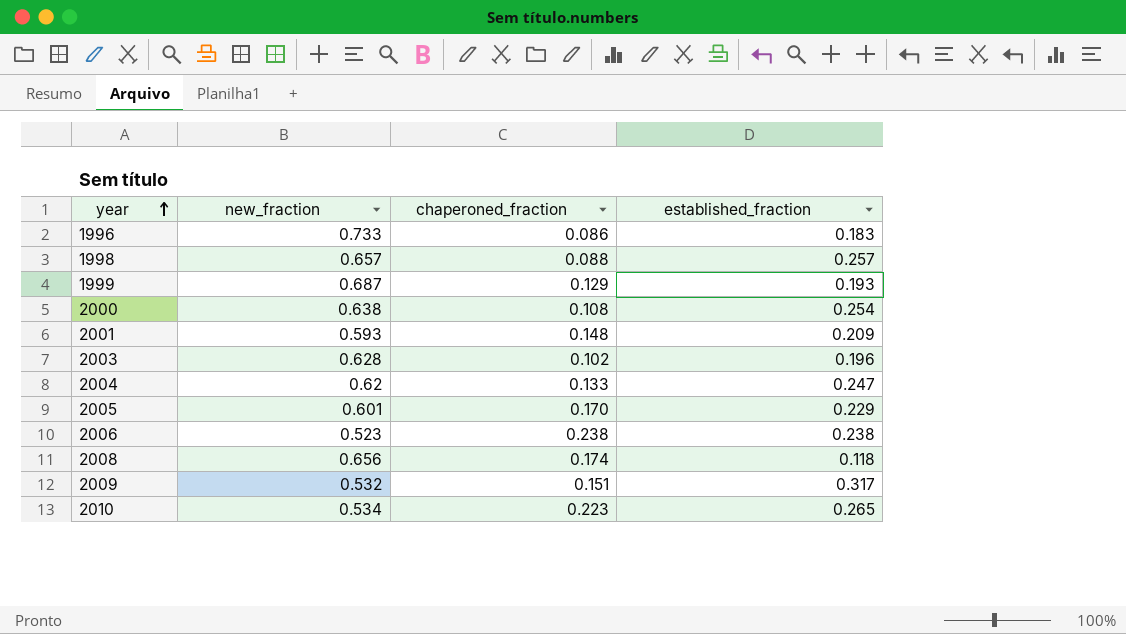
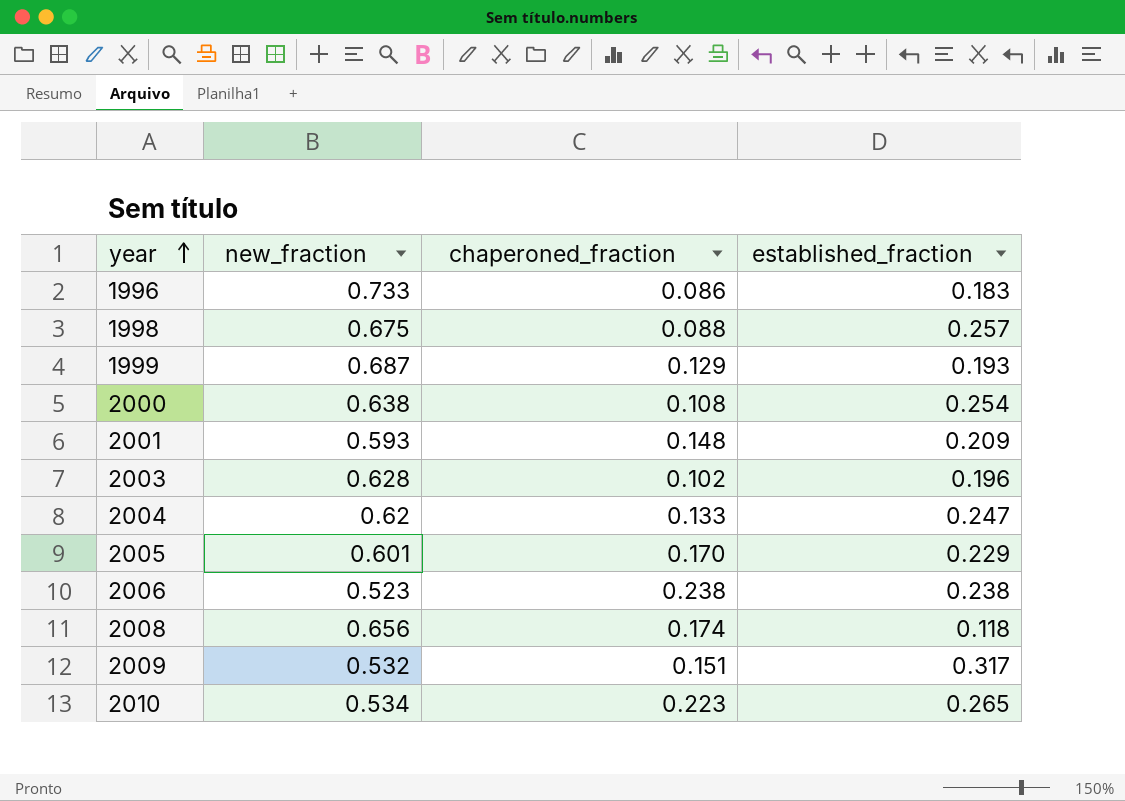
1998 | new_fraction: 0.657 -> 0.675

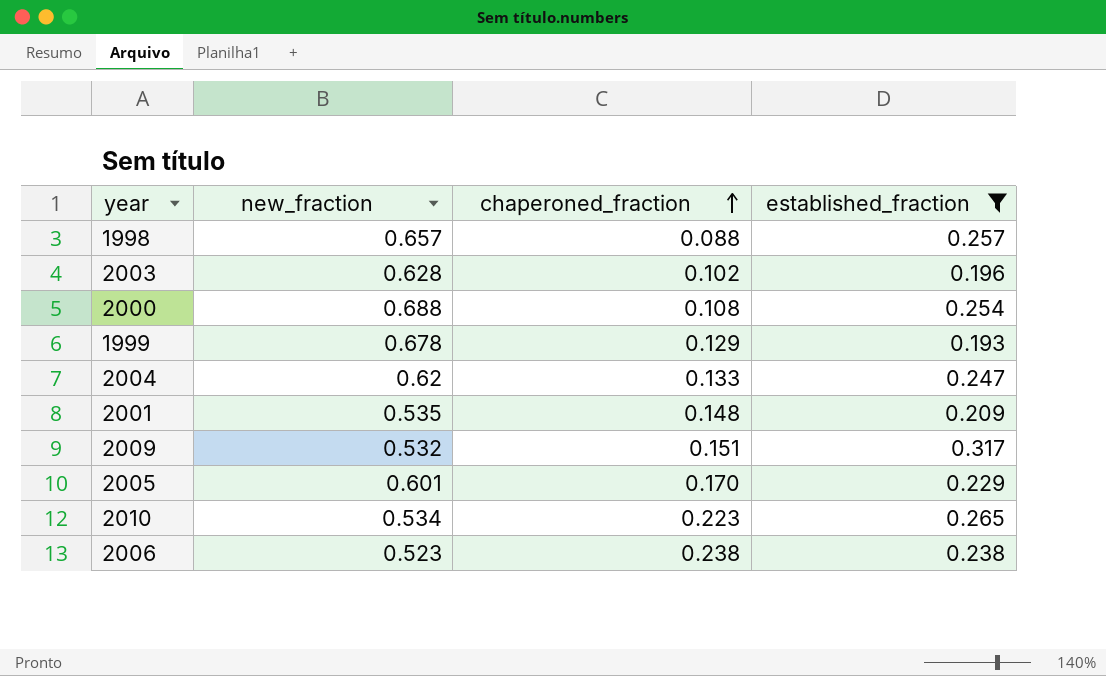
filter: none -> established_fraction >= 0.193
row order: year ascending -> chaperoned_fraction ascending
1998 | new_fraction: 0.675 -> 0.657
2000 | new_fraction: 0.638 -> 0.688
1999 | new_fraction: 0.687 -> 0.678
2001 | new_fraction: 0.593 -> 0.535

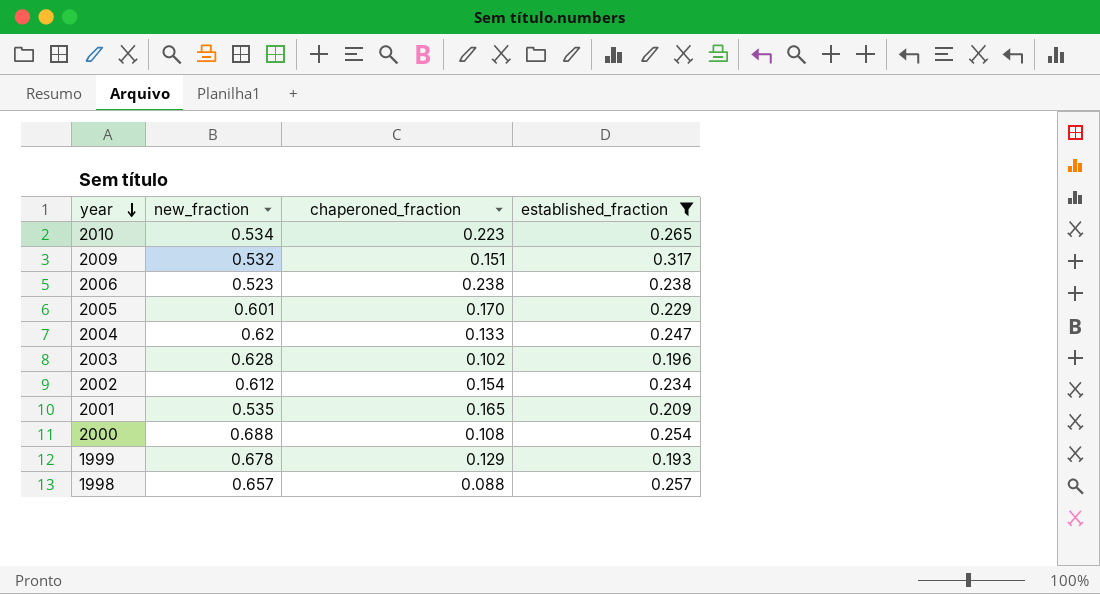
row order: chaperoned_fraction ascending -> year descending
row 2002: none -> 0.612 | 0.154 | 0.234
2001 | chaperoned_fraction: 0.148 -> 0.165

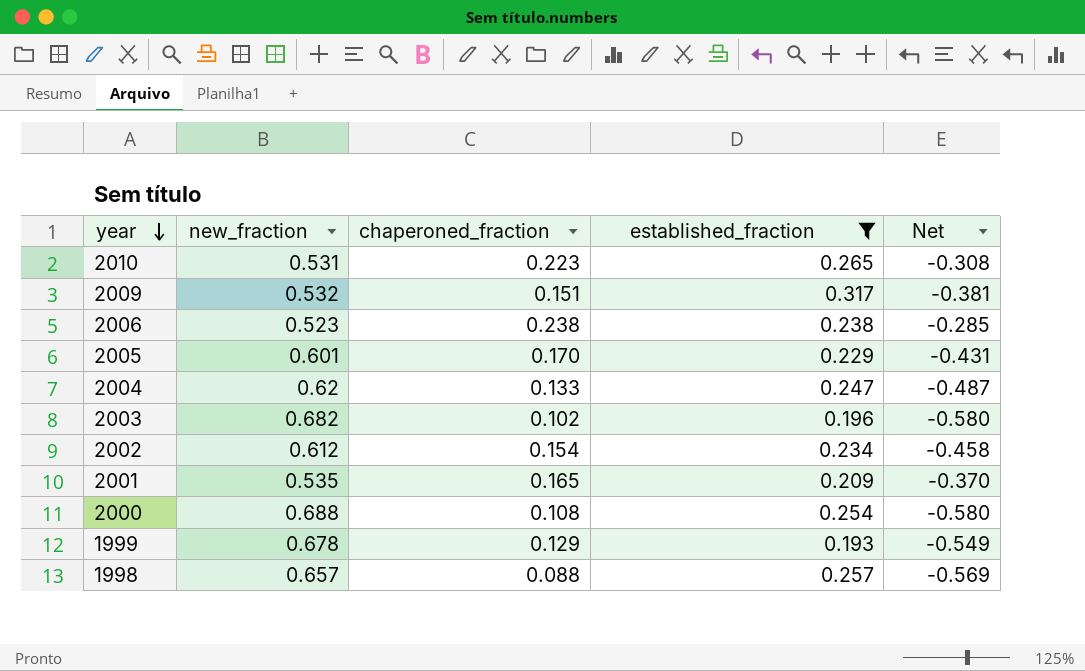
column Net | formula: none -> [chaperoned_fraction] - [new_fraction]
2010 | new_fraction: 0.534 -> 0.531
2003 | new_fraction: 0.628 -> 0.682

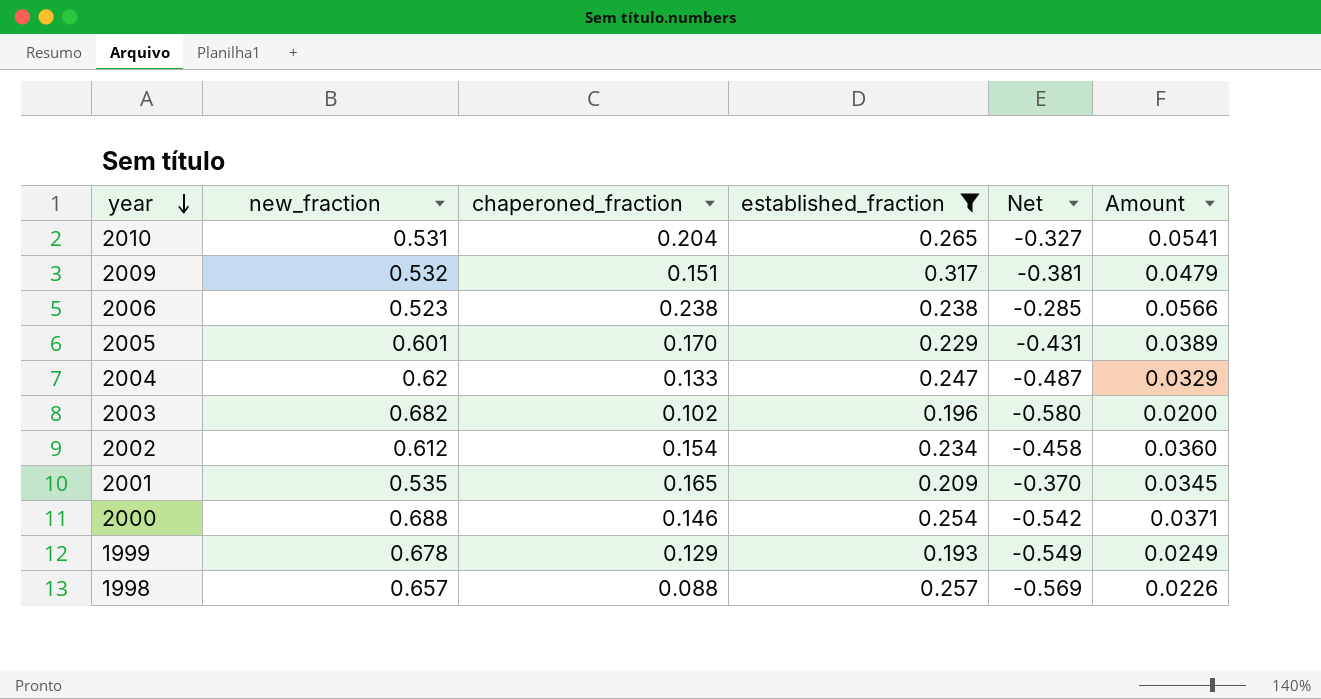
column Amount | formula: none -> [chaperoned_fraction] * [established_fraction]
2010 | chaperoned_fraction: 0.223 -> 0.204
2010 | Net: -0.308 -> -0.327
2000 | chaperoned_fraction: 0.108 -> 0.146
2000 | Net: -0.580 -> -0.542

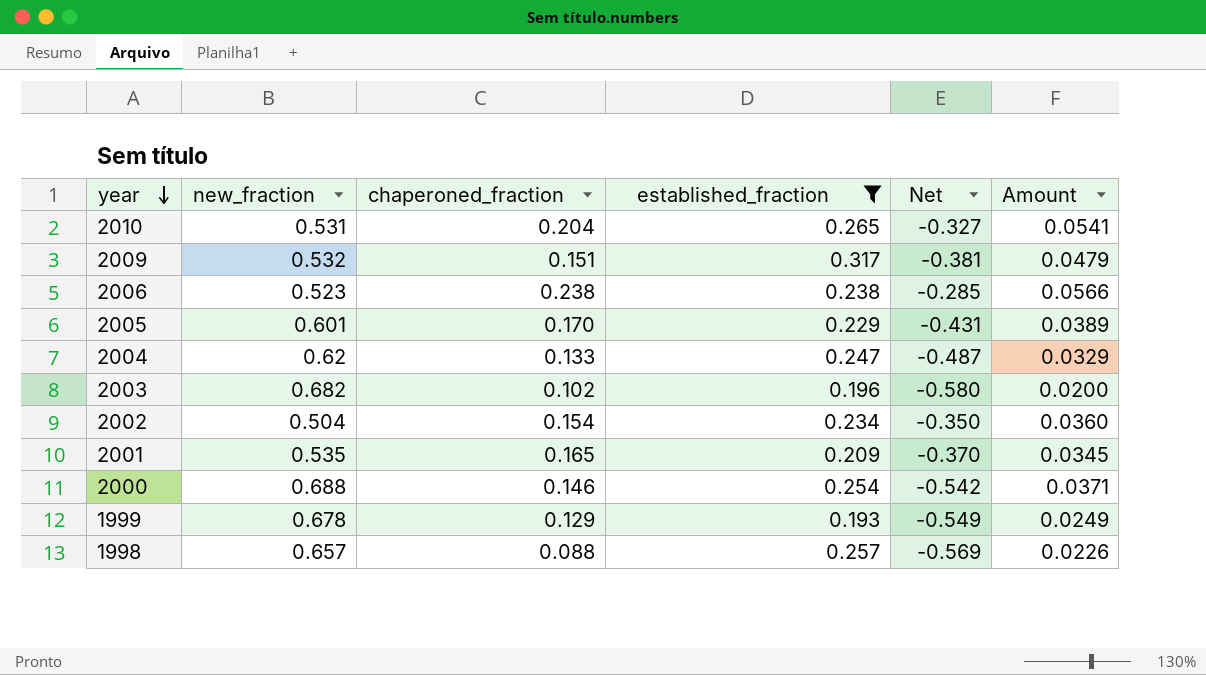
2002 | new_fraction: 0.612 -> 0.504
2002 | Net: -0.458 -> -0.350

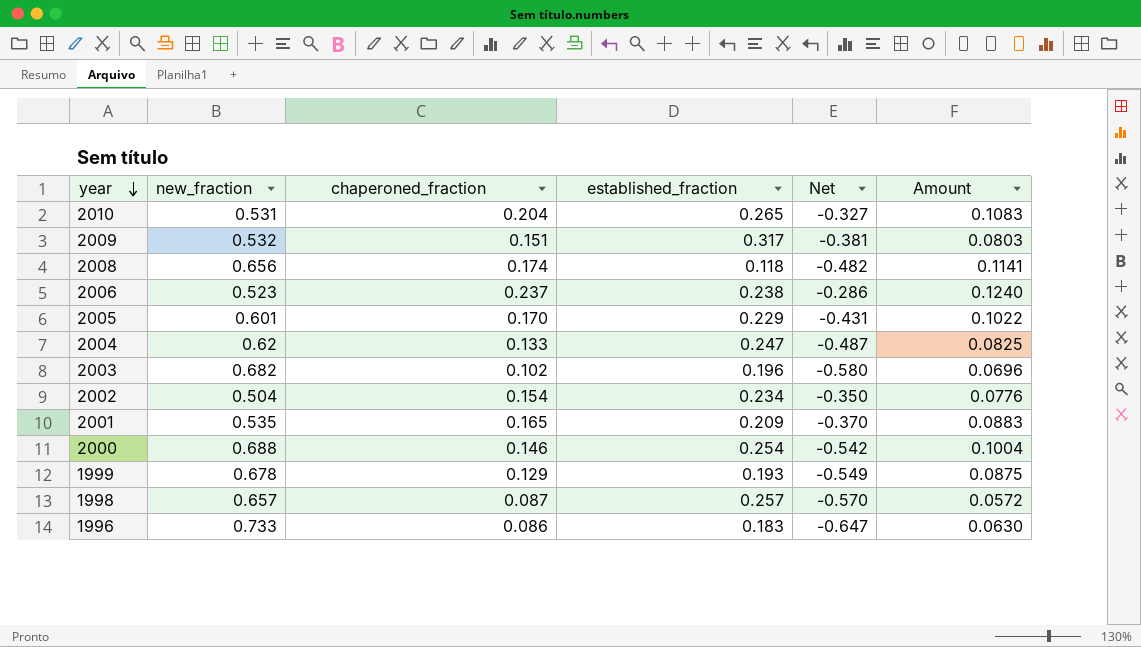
filter: established_fraction >= 0.193 -> none
column Amount | formula: [chaperoned_fraction] * [established_fraction] -> [new_fraction] * [chaperoned_fraction]
2006 | chaperoned_fraction: 0.238 -> 0.237
2006 | Net: -0.285 -> -0.286
1998 | chaperoned_fraction: 0.088 -> 0.087
1998 | Net: -0.569 -> -0.570

